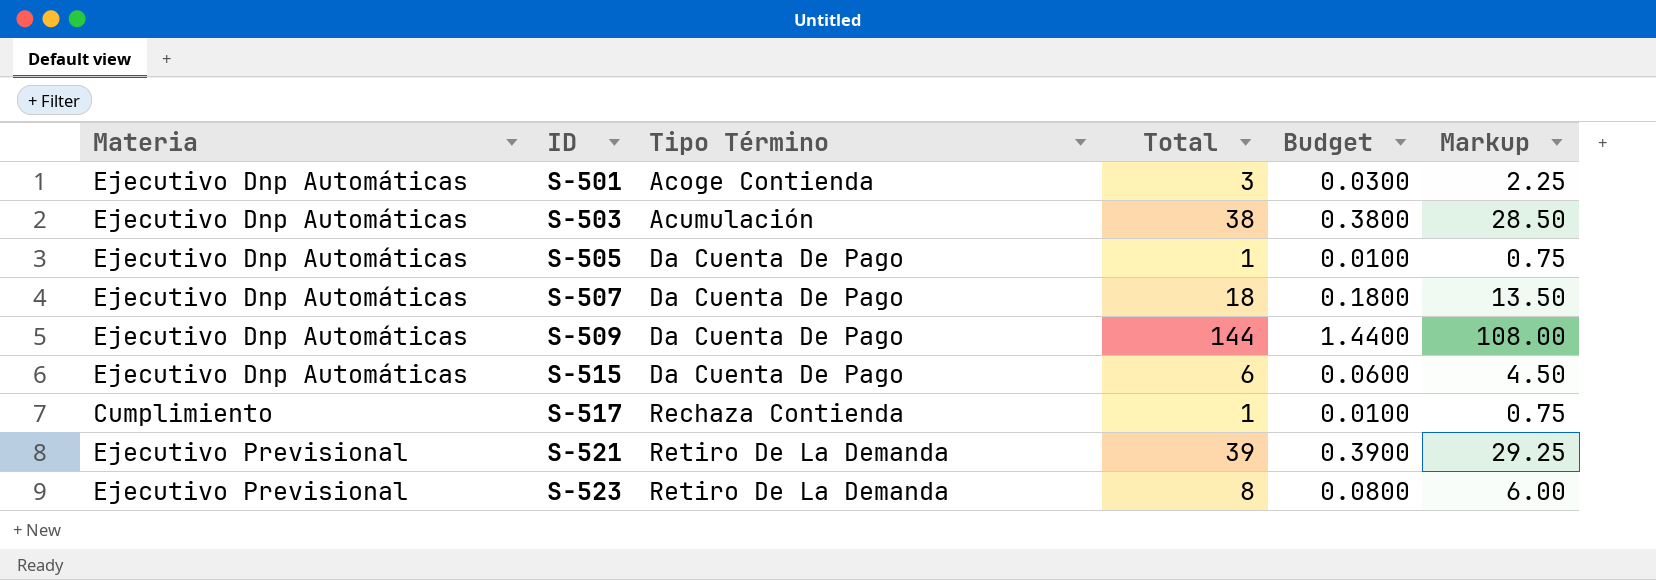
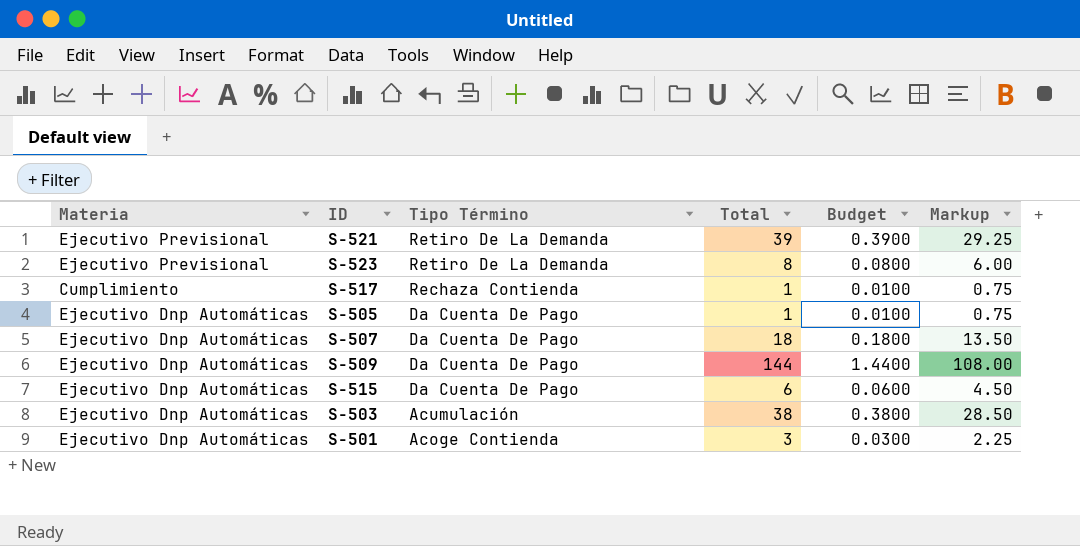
row order: ID ascending -> Tipo Término descending

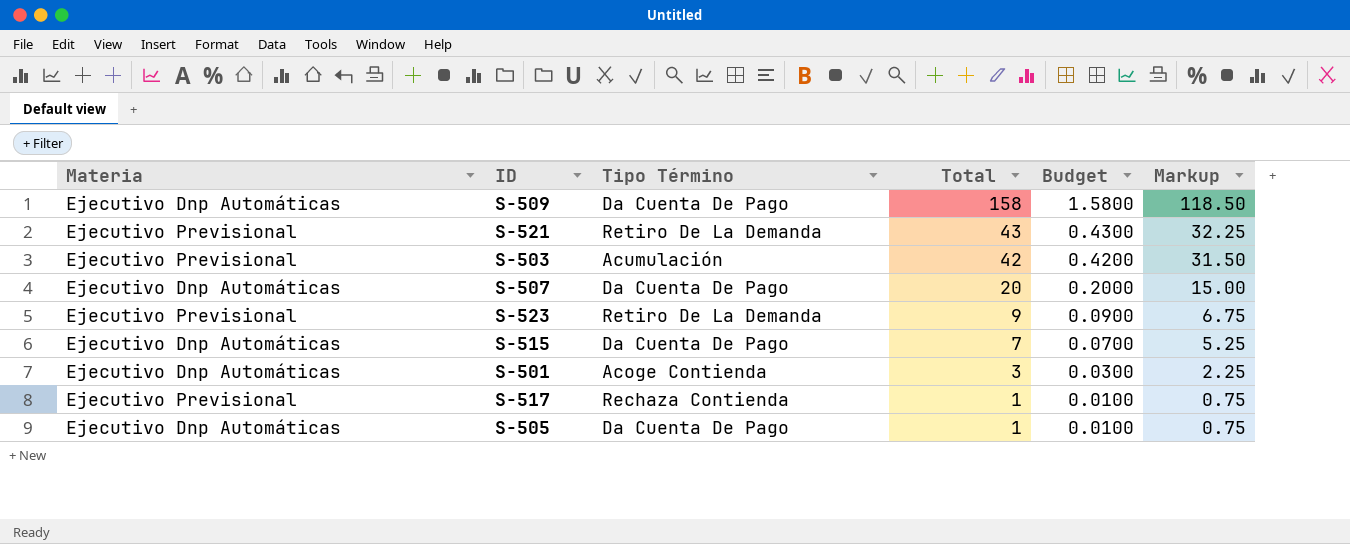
row order: Tipo Término descending -> Total descending
S-509 | Total: 144 -> 158
S-509 | Budget: 1.4400 -> 1.5800
S-509 | Markup: 108.00 -> 118.50
S-521 | Total: 39 -> 43
S-521 | Budget: 0.3900 -> 0.4300
S-521 | Markup: 29.25 -> 32.25
S-503 | Materia: Ejecutivo Dnp Automáticas -> Ejecutivo Previsional
S-503 | Total: 38 -> 42
S-503 | Budget: 0.3800 -> 0.4200
S-503 | Markup: 28.50 -> 31.50
S-507 | Total: 18 -> 20
S-507 | Budget: 0.1800 -> 0.2000
S-507 | Markup: 13.50 -> 15.00
S-523 | Total: 8 -> 9
S-523 | Budget: 0.0800 -> 0.0900
S-523 | Markup: 6.00 -> 6.75
S-515 | Total: 6 -> 7
S-515 | Budget: 0.0600 -> 0.0700
S-515 | Markup: 4.50 -> 5.25
S-517 | Materia: Cumplimiento -> Ejecutivo Previsional

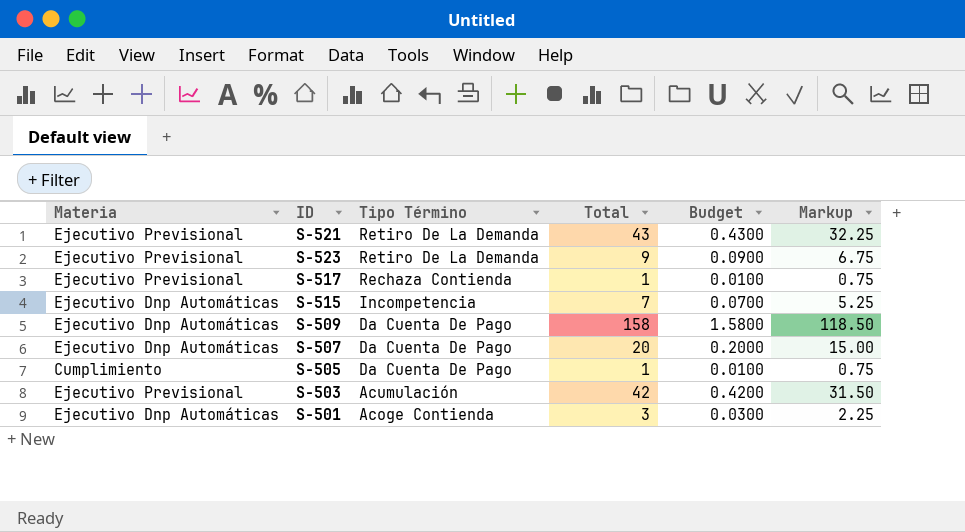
row order: Total descending -> Tipo Término descending
S-515 | Tipo Término: Da Cuenta De Pago -> Incompetencia
S-505 | Materia: Ejecutivo Dnp Automáticas -> Cumplimiento

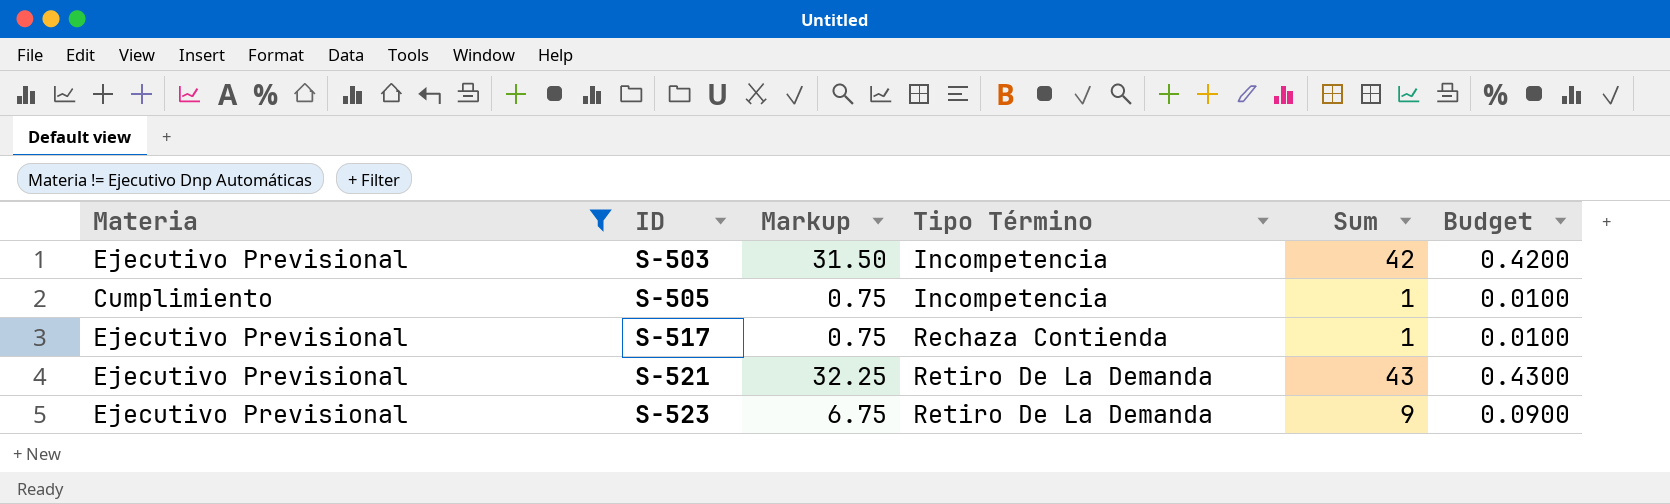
filter: none -> Materia != Ejecutivo Dnp Automáticas
row order: Tipo Término descending -> ID ascending
column Markup | position: 6 -> 3
column name: Total -> Sum
S-503 | Tipo Término: Acumulación -> Incompetencia
S-505 | Tipo Término: Da Cuenta De Pago -> Incompetencia

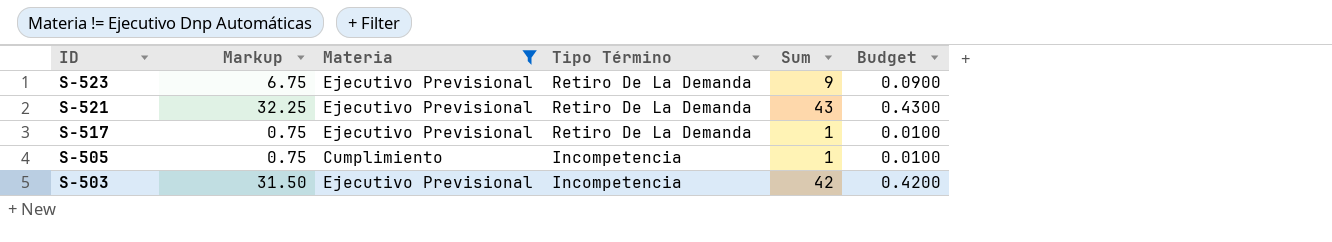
row order: ID ascending -> ID descending
column Materia | position: 1 -> 3
S-517 | Tipo Término: Rechaza Contienda -> Retiro De La Demanda

